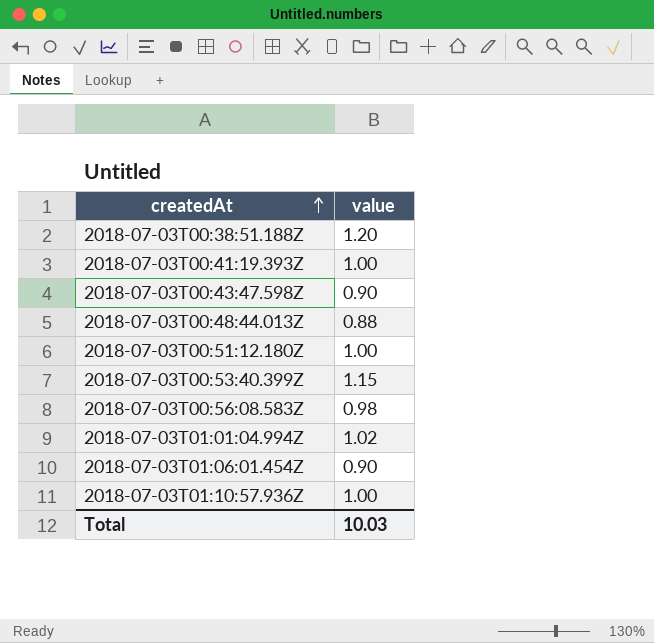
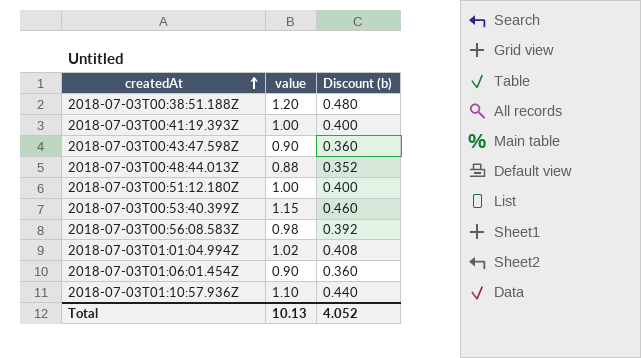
column Discount (b) | formula: none -> [value] * 0.4
2018-07-03T01:10:57.936Z | value: 1.00 -> 1.10
Total | value: 10.03 -> 10.13

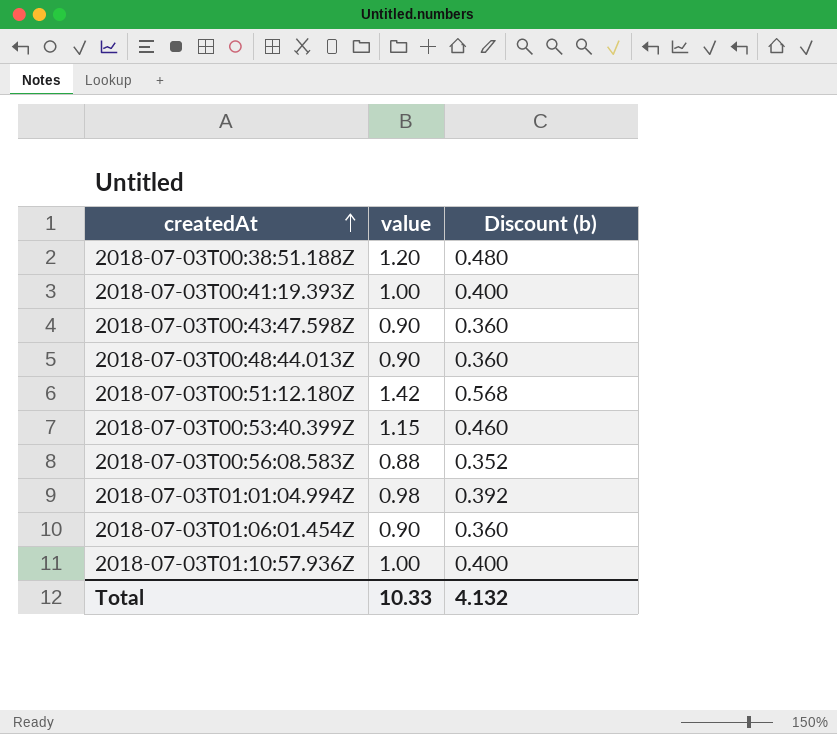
2018-07-03T00:48:44.013Z | value: 0.88 -> 0.90
2018-07-03T00:48:44.013Z | Discount (b): 0.352 -> 0.360
2018-07-03T00:51:12.180Z | value: 1.00 -> 1.42
2018-07-03T00:51:12.180Z | Discount (b): 0.400 -> 0.568
2018-07-03T00:56:08.583Z | value: 0.98 -> 0.88
2018-07-03T00:56:08.583Z | Discount (b): 0.392 -> 0.352
2018-07-03T01:01:04.994Z | value: 1.02 -> 0.98
2018-07-03T01:01:04.994Z | Discount (b): 0.408 -> 0.392
2018-07-03T01:10:57.936Z | value: 1.10 -> 1.00
2018-07-03T01:10:57.936Z | Discount (b): 0.440 -> 0.400
Total | value: 10.13 -> 10.33
Total | Discount (b): 4.052 -> 4.132

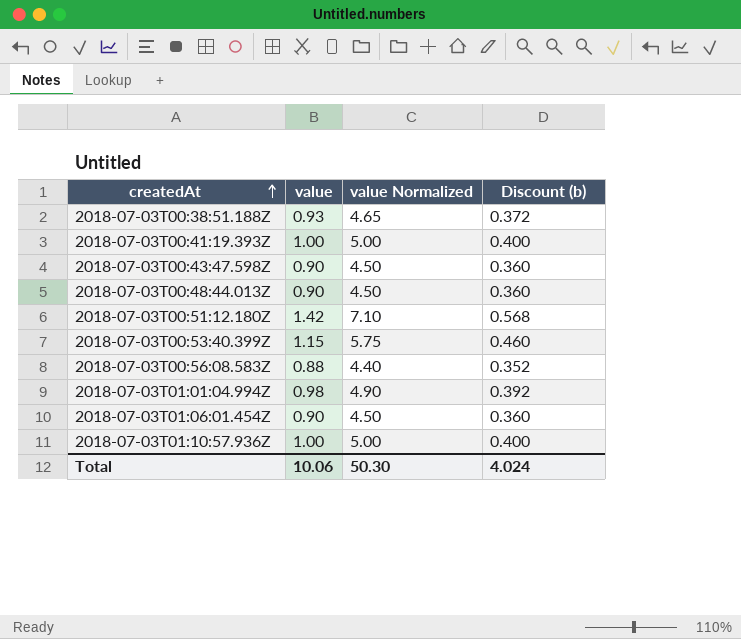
column value Normalized | formula: none -> [value] * 5
2018-07-03T00:38:51.188Z | value: 1.20 -> 0.93
2018-07-03T00:38:51.188Z | Discount (b): 0.480 -> 0.372
Total | value: 10.33 -> 10.06
Total | Discount (b): 4.132 -> 4.024

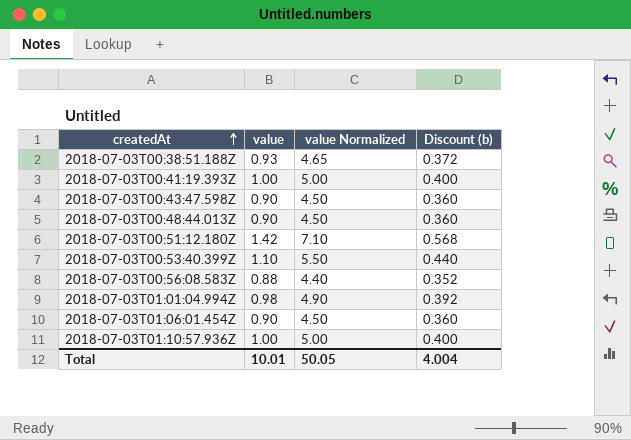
2018-07-03T00:53:40.399Z | value: 1.15 -> 1.10
2018-07-03T00:53:40.399Z | value Normalized: 5.75 -> 5.50
2018-07-03T00:53:40.399Z | Discount (b): 0.460 -> 0.440
Total | value: 10.06 -> 10.01
Total | value Normalized: 50.30 -> 50.05
Total | Discount (b): 4.024 -> 4.004

